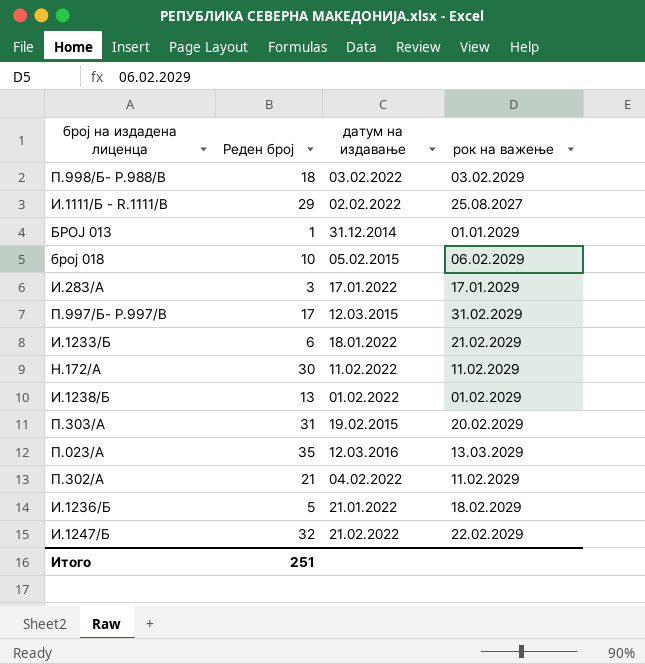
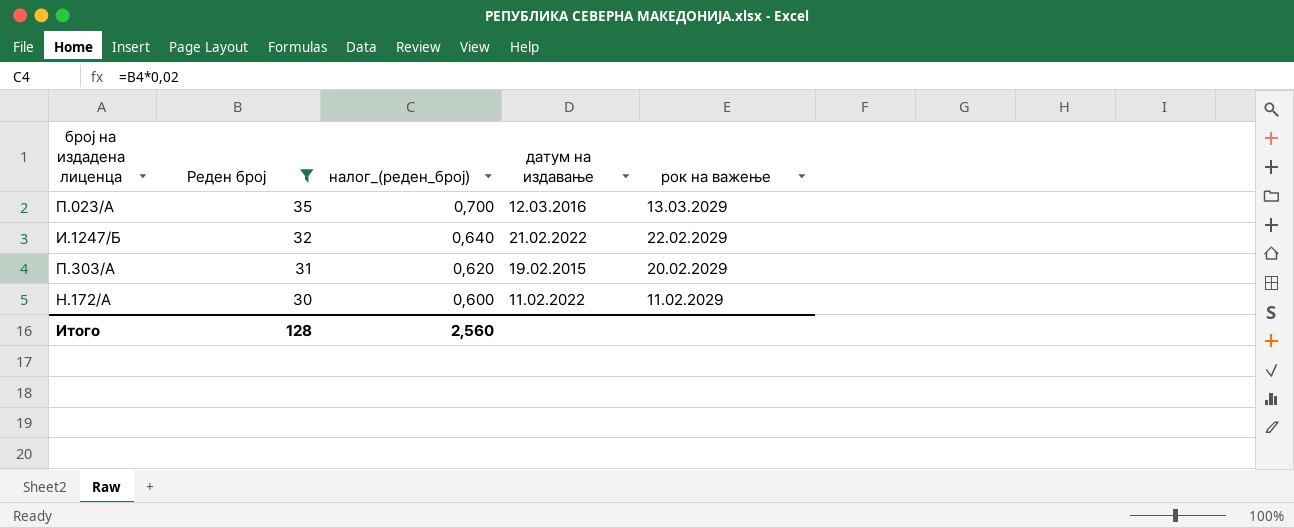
filter: none -> Реден број >= 30
row order: none -> Реден број descending
column налог_(реден_број) | formula: none -> [Реден број] * 0,02
Итого | Реден број: 251 -> 128

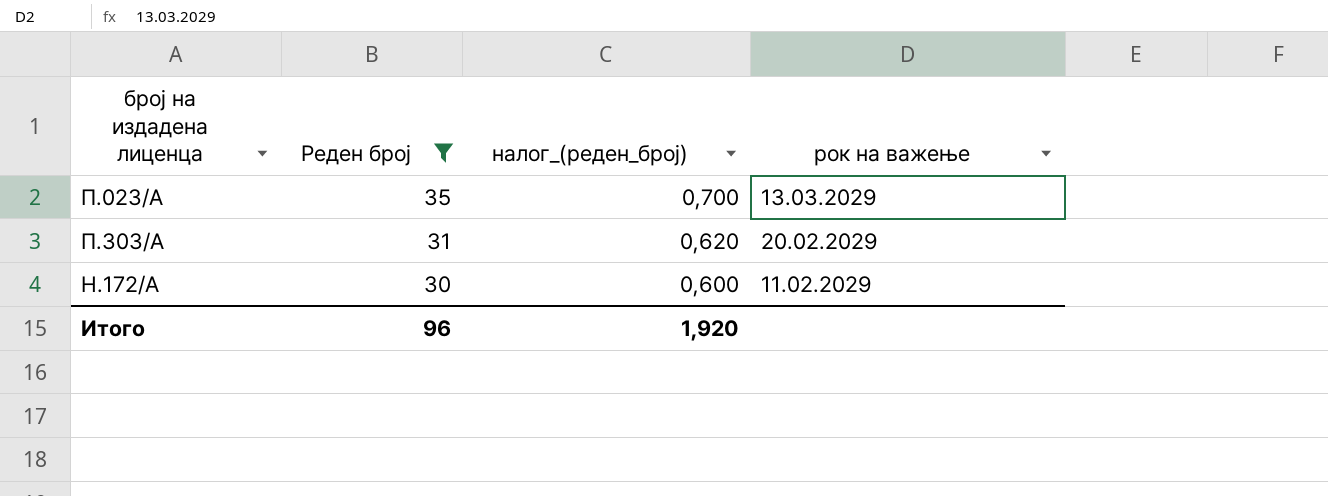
column датум на издавање | position: 4 -> none
row И.1247/Б: 32 | 0,640 | 21.02.2022 | 22.02.2029 -> none
Итого | Реден број: 128 -> 96
Итого | налог_(реден_број): 2,560 -> 1,920

